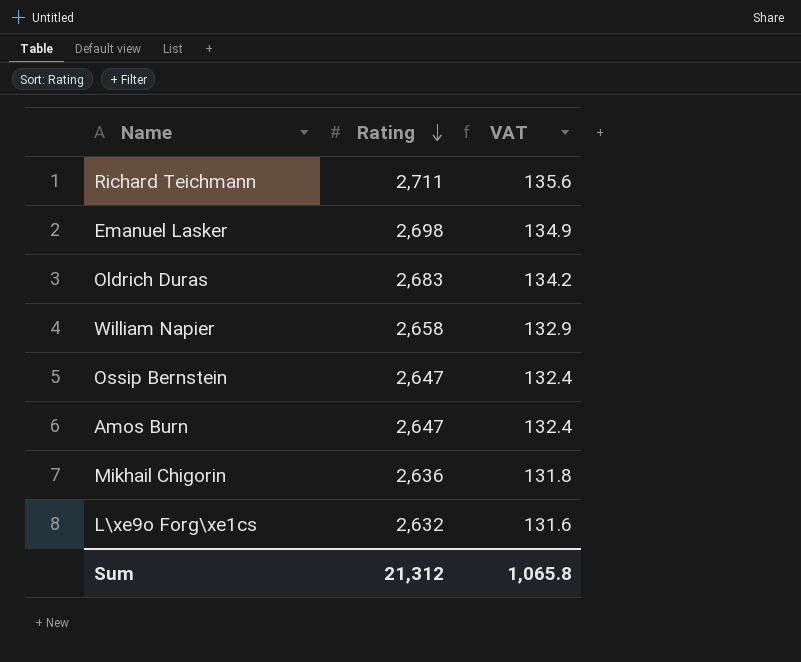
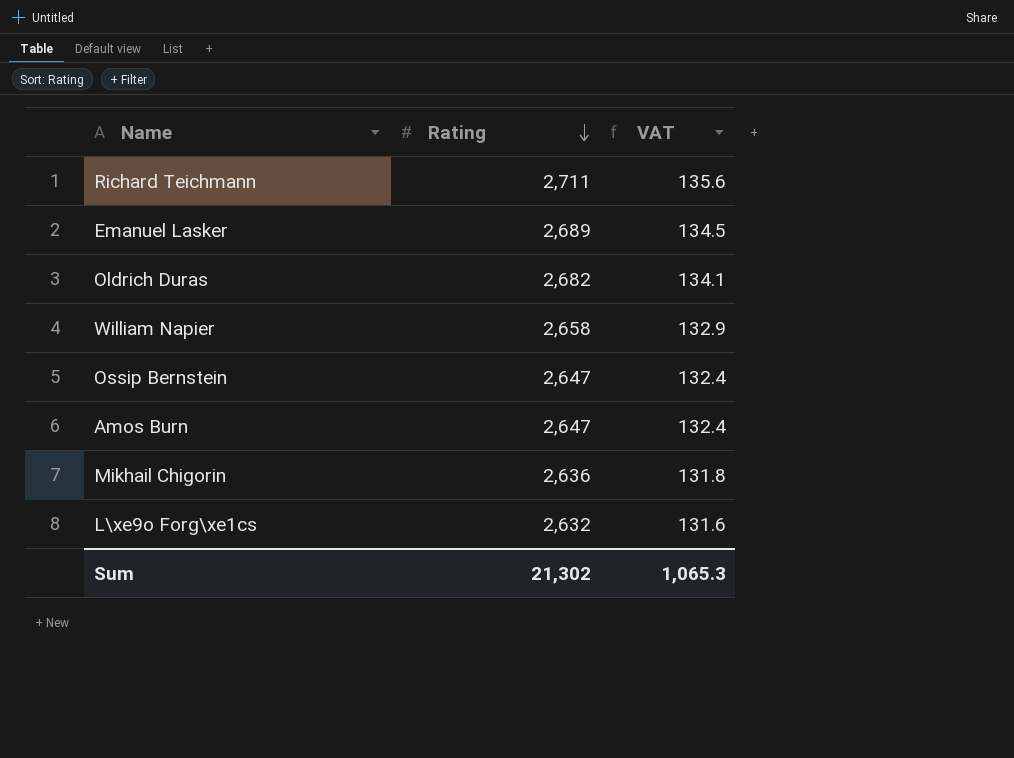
Emanuel Lasker | Rating: 2,698 -> 2,689
Emanuel Lasker | VAT: 134.9 -> 134.5
Oldrich Duras | Rating: 2,683 -> 2,682
Oldrich Duras | VAT: 134.2 -> 134.1
Sum | Rating: 21,312 -> 21,302
Sum | VAT: 1,065.8 -> 1,065.3

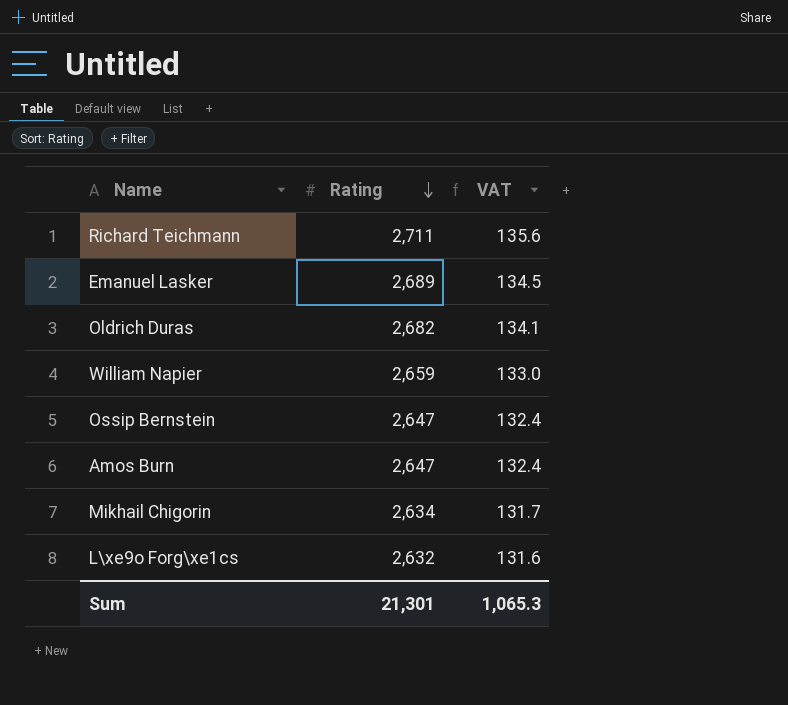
William Napier | Rating: 2,658 -> 2,659
William Napier | VAT: 132.9 -> 133.0
Mikhail Chigorin | Rating: 2,636 -> 2,634
Mikhail Chigorin | VAT: 131.8 -> 131.7
Sum | Rating: 21,302 -> 21,301

